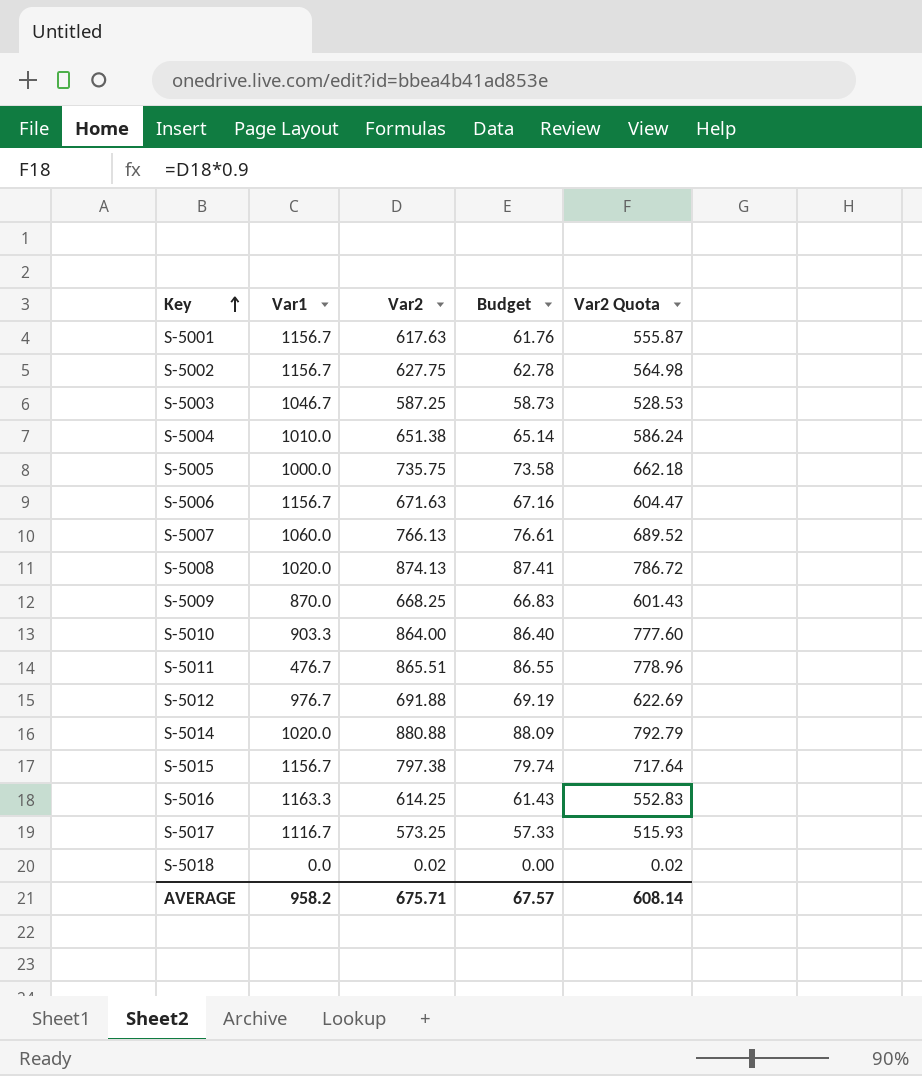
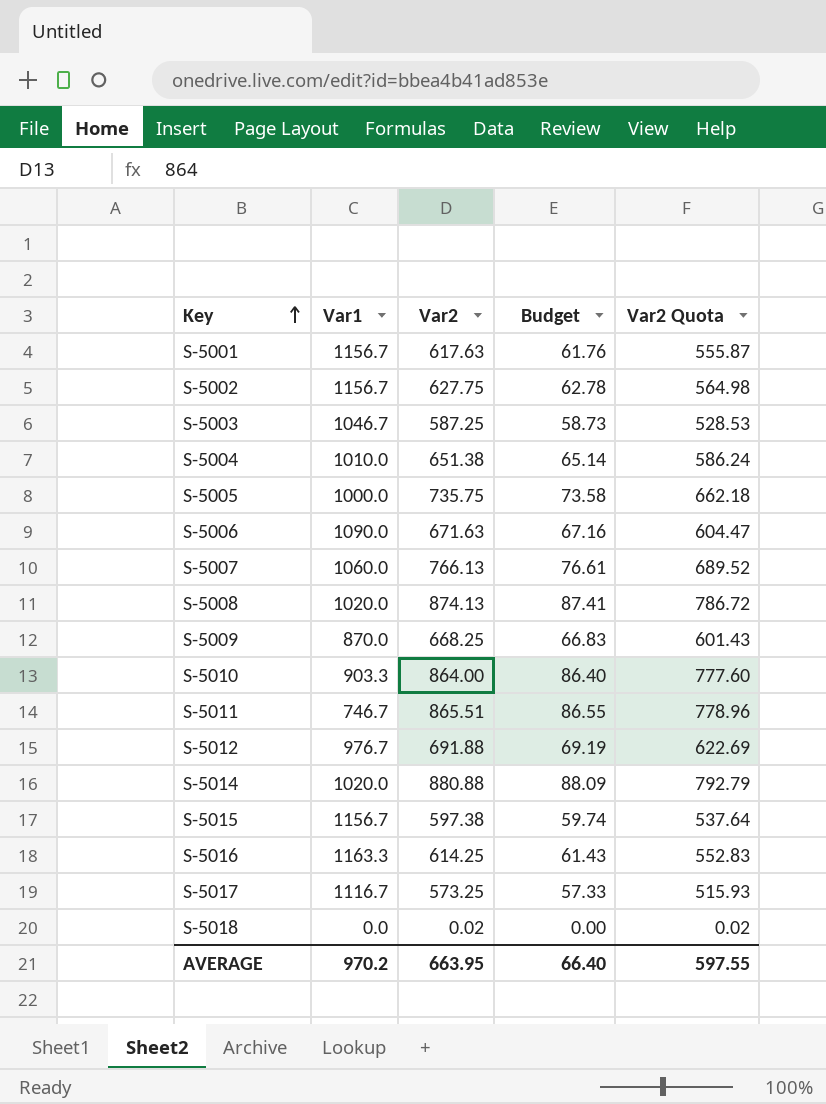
S-5006 | Var1: 1156.7 -> 1090.0
S-5011 | Var1: 476.7 -> 746.7
S-5015 | Var2: 797.38 -> 597.38
S-5015 | Budget: 79.74 -> 59.74
S-5015 | Var2 Quota: 717.64 -> 537.64
AVERAGE | Var1: 958.2 -> 970.2
AVERAGE | Var2: 675.71 -> 663.95
AVERAGE | Budget: 67.57 -> 66.40
AVERAGE | Var2 Quota: 608.14 -> 597.55

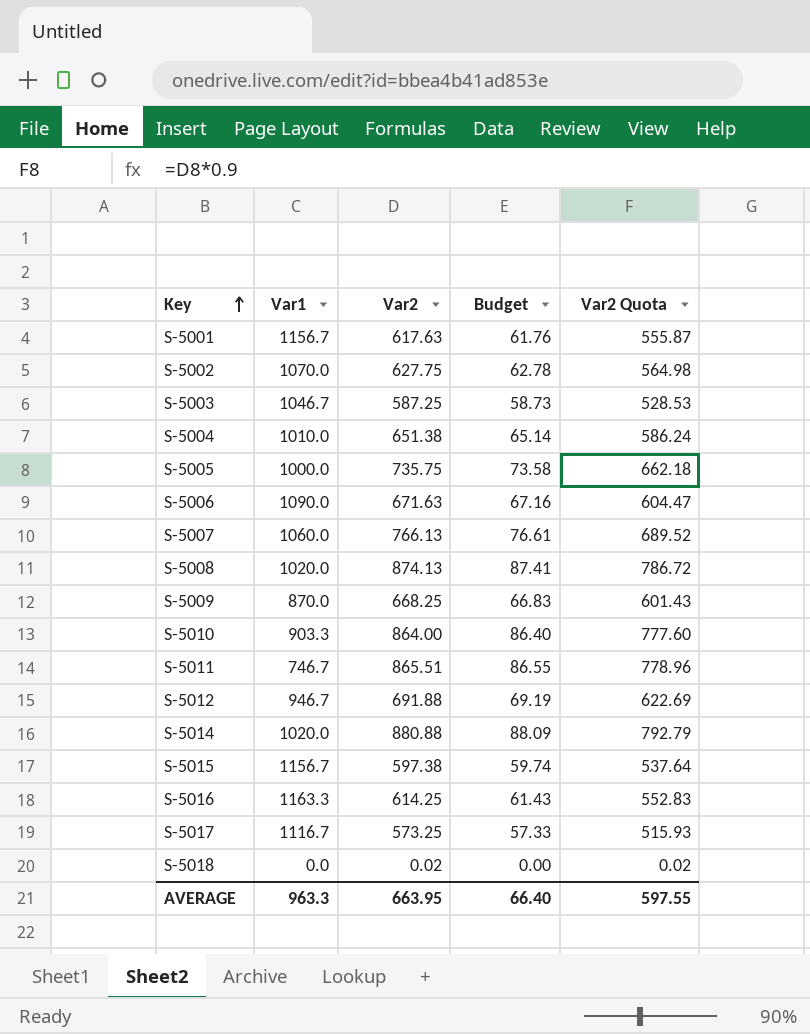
S-5002 | Var1: 1156.7 -> 1070.0
S-5012 | Var1: 976.7 -> 946.7
AVERAGE | Var1: 970.2 -> 963.3

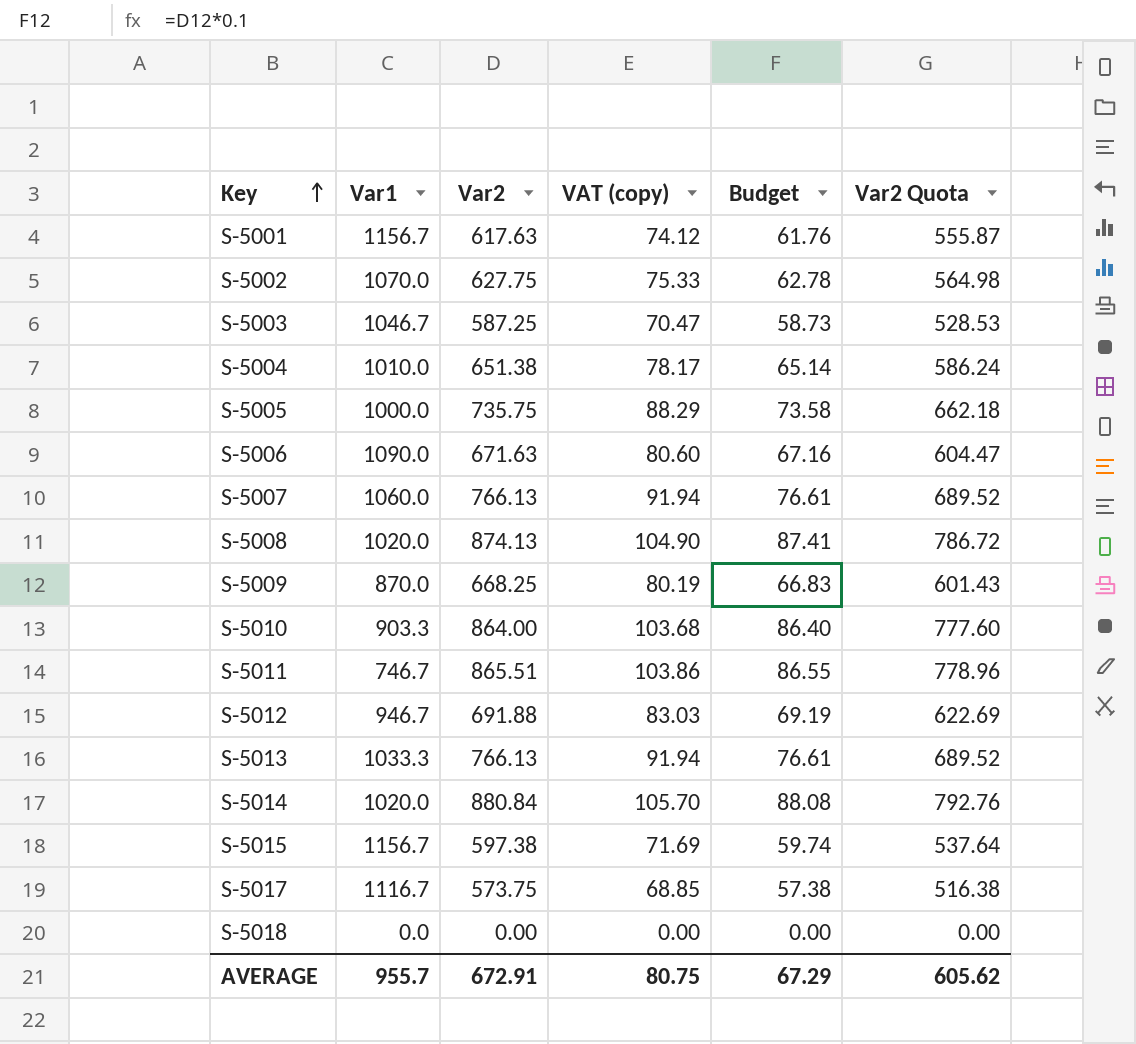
column VAT (copy) | formula: none -> [Var2] * 0.12
row S-5016: 1163.3 | 614.25 | 61.43 | 552.83 -> none
row S-5013: none -> 1033.3 | 766.13 | 91.94 | 76.61 | 689.52
S-5014 | Var2: 880.88 -> 880.84
S-5014 | Budget: 88.09 -> 88.08
S-5014 | Var2 Quota: 792.79 -> 792.76
S-5017 | Var2: 573.25 -> 573.75
S-5017 | Budget: 57.33 -> 57.38
S-5017 | Var2 Quota: 515.93 -> 516.38
S-5018 | Var2: 0.02 -> 0.00
S-5018 | Var2 Quota: 0.02 -> 0.00
AVERAGE | Var1: 963.3 -> 955.7
AVERAGE | Var2: 663.95 -> 672.91
AVERAGE | Budget: 66.40 -> 67.29
AVERAGE | Var2 Quota: 597.55 -> 605.62

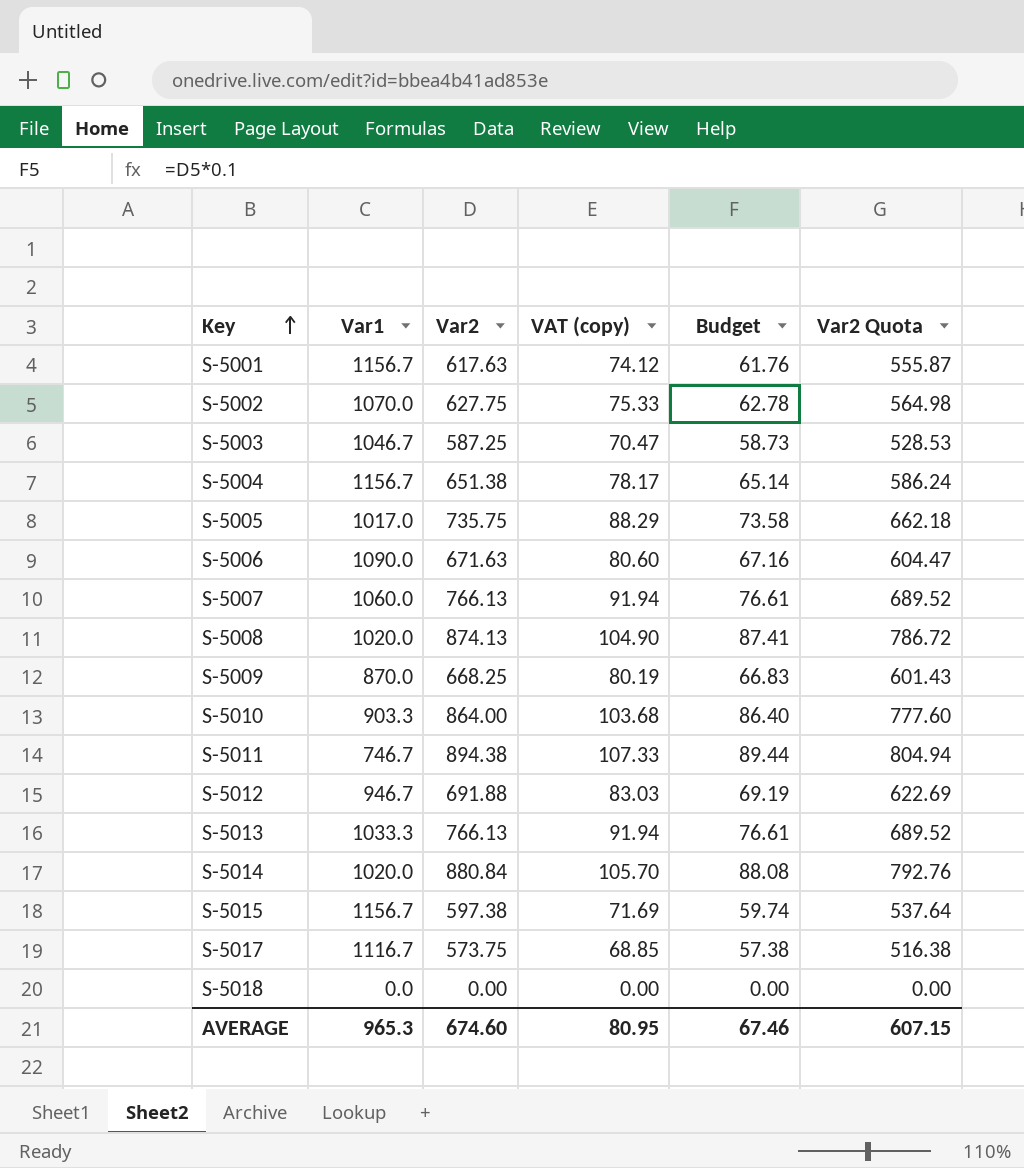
S-5004 | Var1: 1010.0 -> 1156.7
S-5005 | Var1: 1000.0 -> 1017.0
S-5011 | Var2: 865.51 -> 894.38
S-5011 | VAT (copy): 103.86 -> 107.33
S-5011 | Budget: 86.55 -> 89.44
S-5011 | Var2 Quota: 778.96 -> 804.94
AVERAGE | Var1: 955.7 -> 965.3
AVERAGE | Var2: 672.91 -> 674.60
AVERAGE | VAT (copy): 80.75 -> 80.95
AVERAGE | Budget: 67.29 -> 67.46
AVERAGE | Var2 Quota: 605.62 -> 607.15

